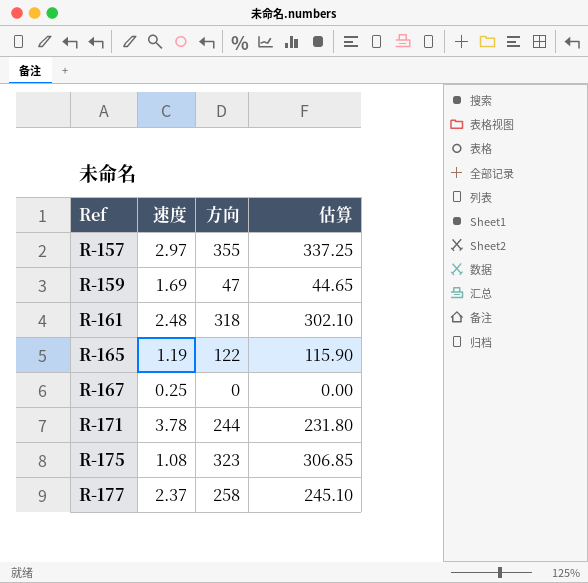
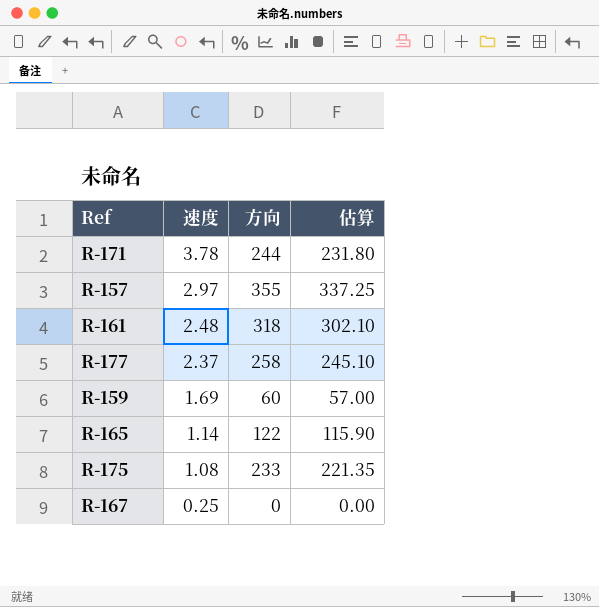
row order: Ref ascending -> 速度 descending
R-159 | 方向: 47 -> 60
R-159 | 估算: 44.65 -> 57.00
R-165 | 速度: 1.19 -> 1.14
R-175 | 方向: 323 -> 233
R-175 | 估算: 306.85 -> 221.35

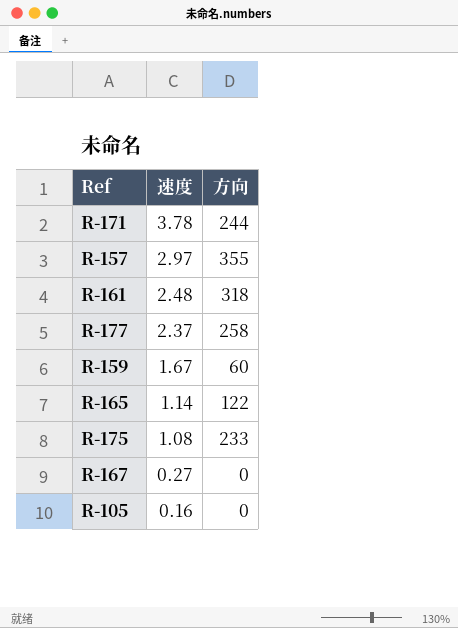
column 估算 | formula: [方向] * 0.95 -> none
R-159 | 速度: 1.69 -> 1.67
R-167 | 速度: 0.25 -> 0.27
row R-105: none -> 0.16 | 0

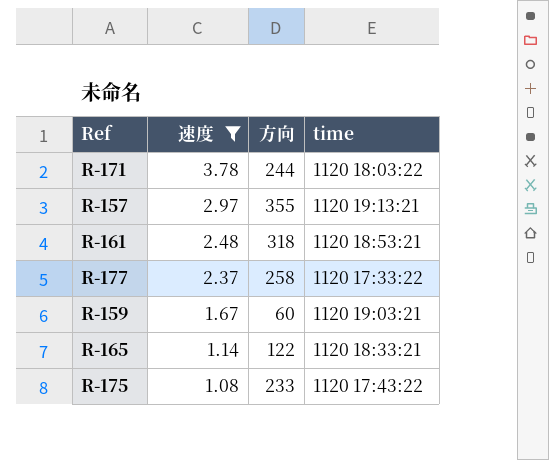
filter: none -> 速度 >= 1.08
column time | position: none -> 4

